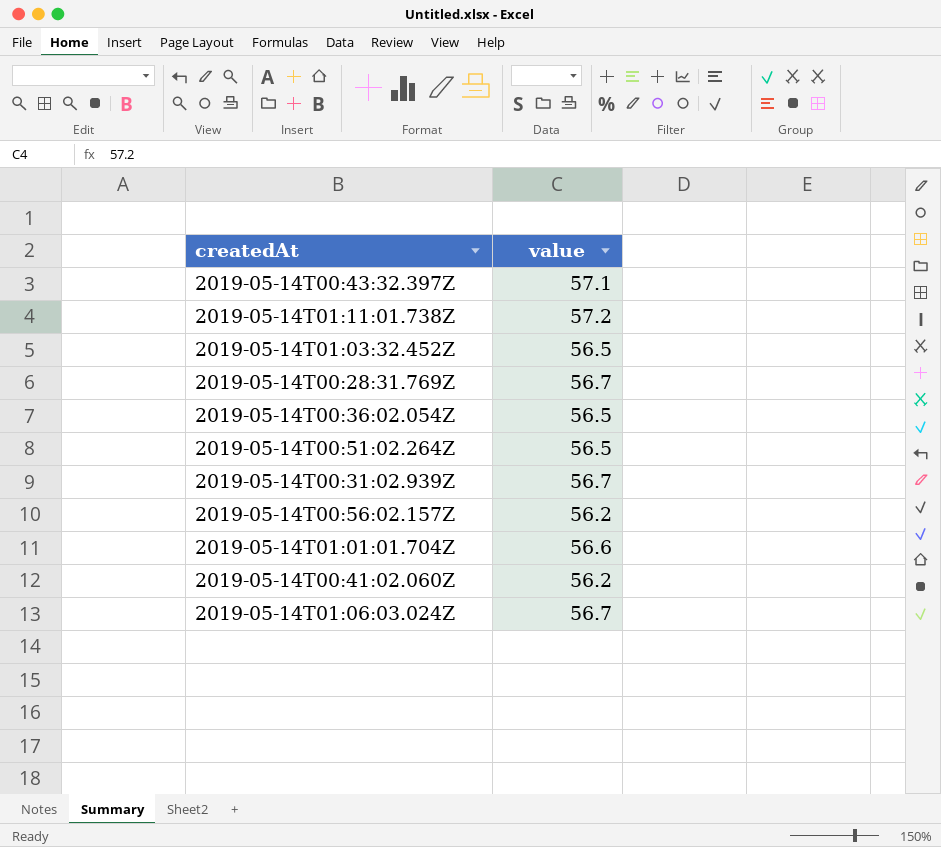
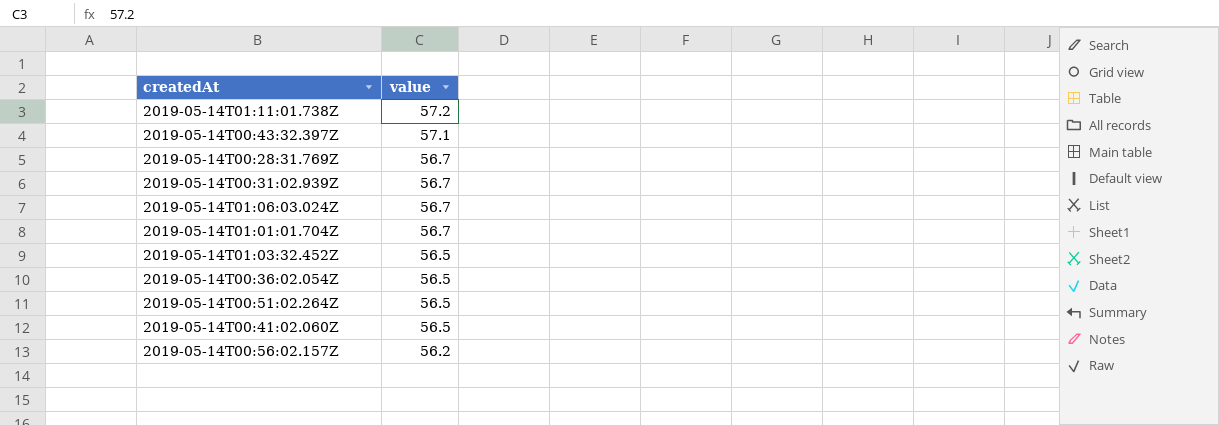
row order: none -> value descending
2019-05-14T01:01:01.704Z | value: 56.6 -> 56.7
2019-05-14T00:41:02.060Z | value: 56.2 -> 56.5

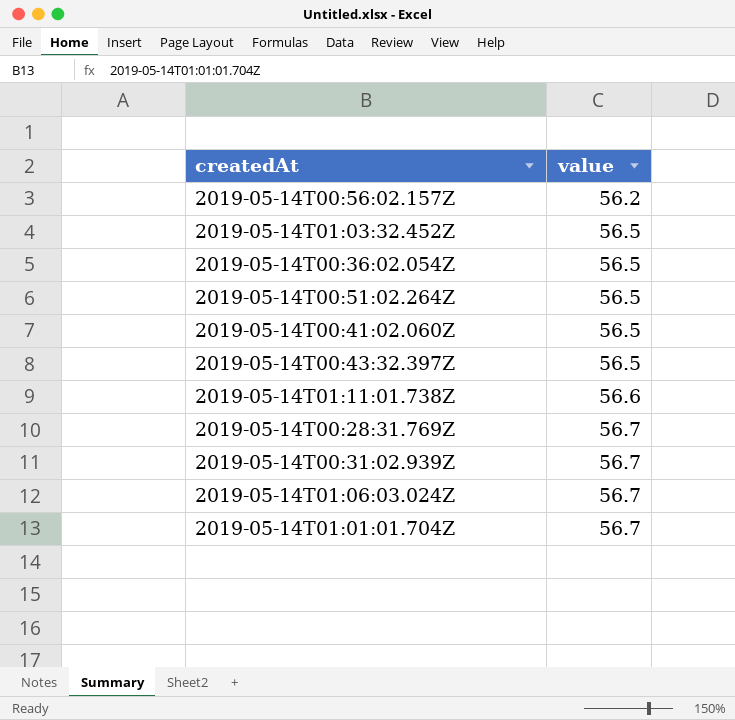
row order: value descending -> value ascending
2019-05-14T00:43:32.397Z | value: 57.1 -> 56.5
2019-05-14T01:11:01.738Z | value: 57.2 -> 56.6

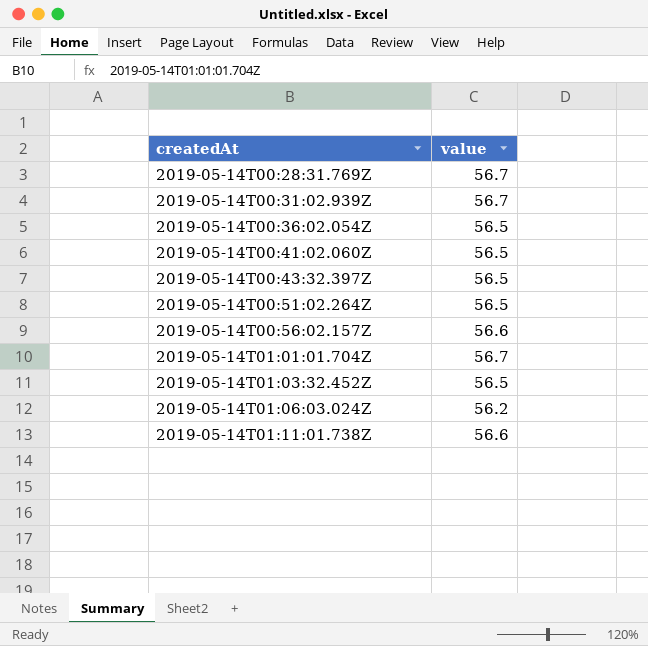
row order: value ascending -> createdAt ascending
2019-05-14T00:56:02.157Z | value: 56.2 -> 56.6
2019-05-14T01:06:03.024Z | value: 56.7 -> 56.2

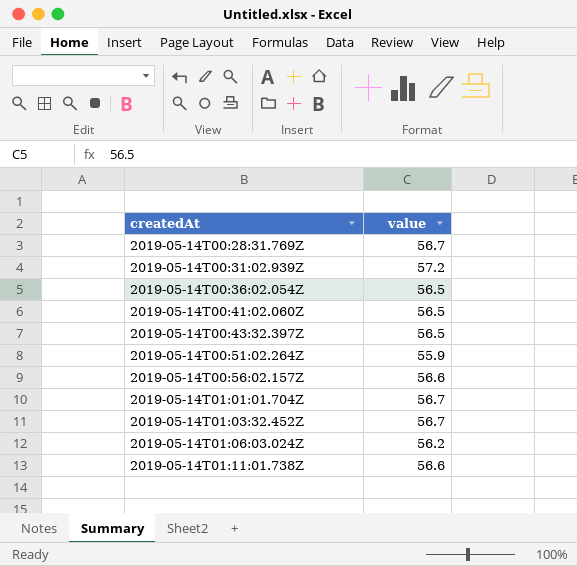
2019-05-14T00:31:02.939Z | value: 56.7 -> 57.2
2019-05-14T00:51:02.264Z | value: 56.5 -> 55.9
2019-05-14T01:03:32.452Z | value: 56.5 -> 56.7

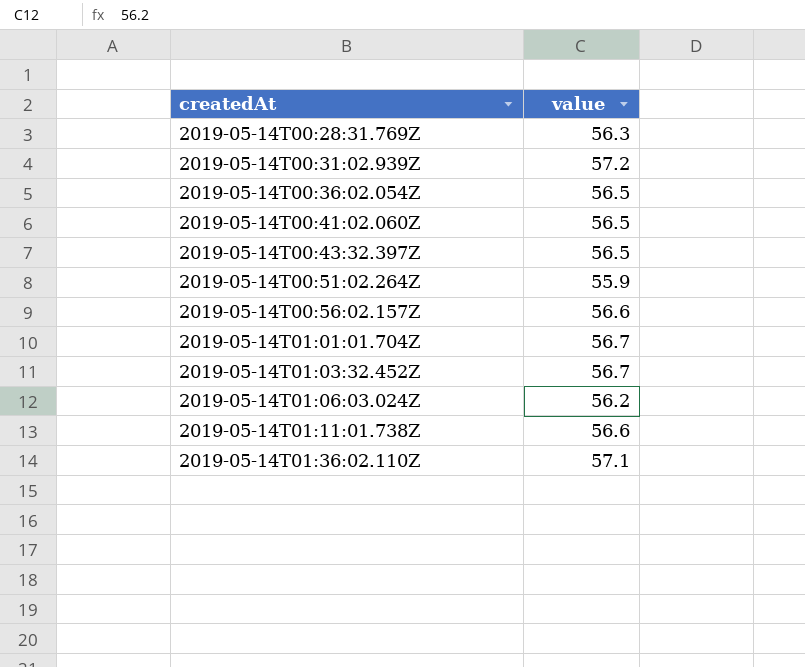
2019-05-14T00:28:31.769Z | value: 56.7 -> 56.3
row 2019-05-14T01:36:02.110Z: none -> 57.1

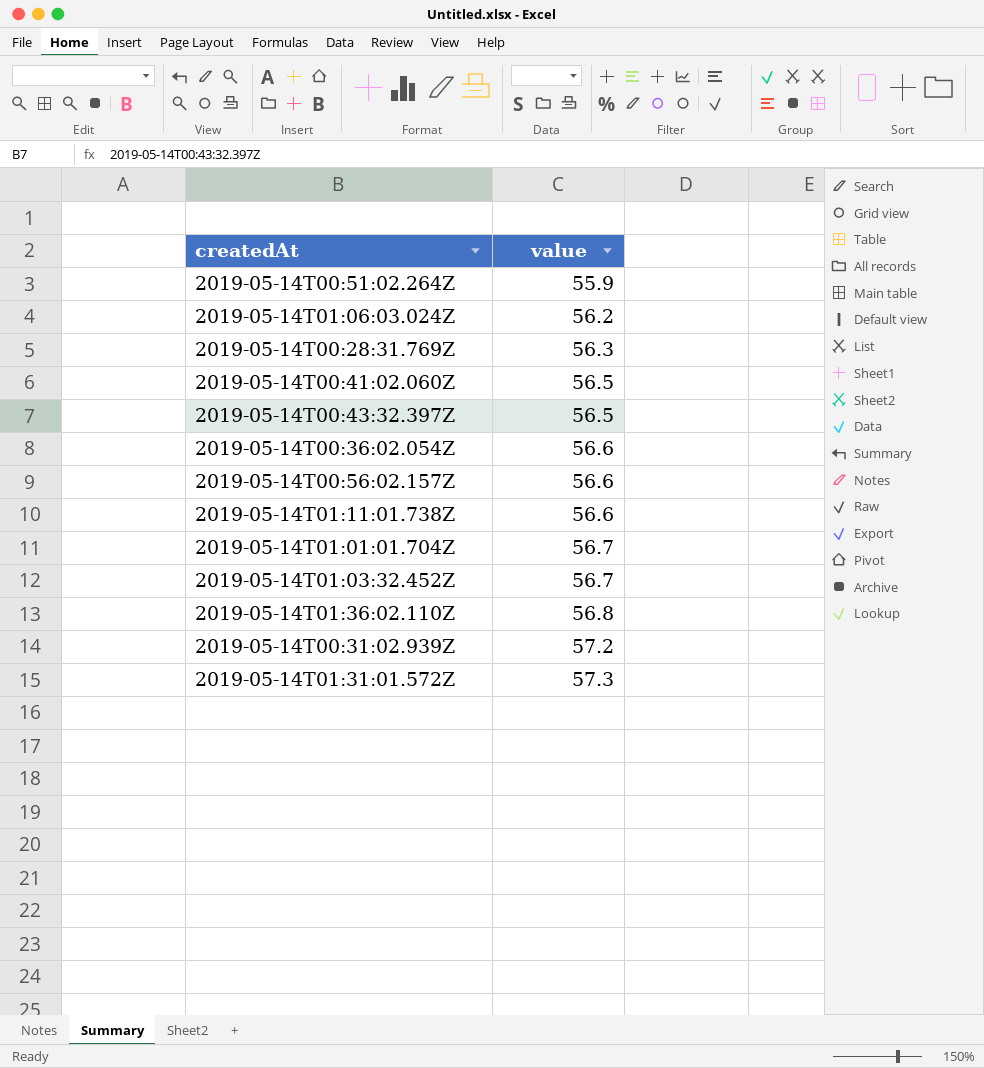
row order: createdAt ascending -> value ascending
2019-05-14T00:36:02.054Z | value: 56.5 -> 56.6
2019-05-14T01:36:02.110Z | value: 57.1 -> 56.8
row 2019-05-14T01:31:01.572Z: none -> 57.3

